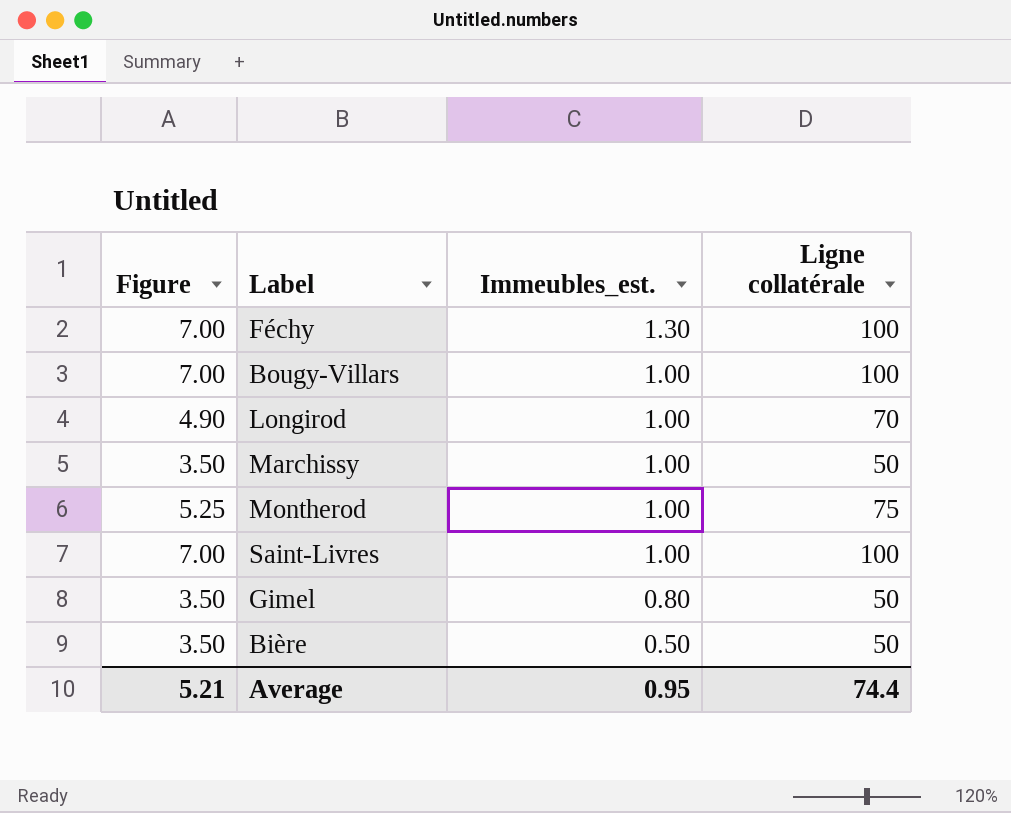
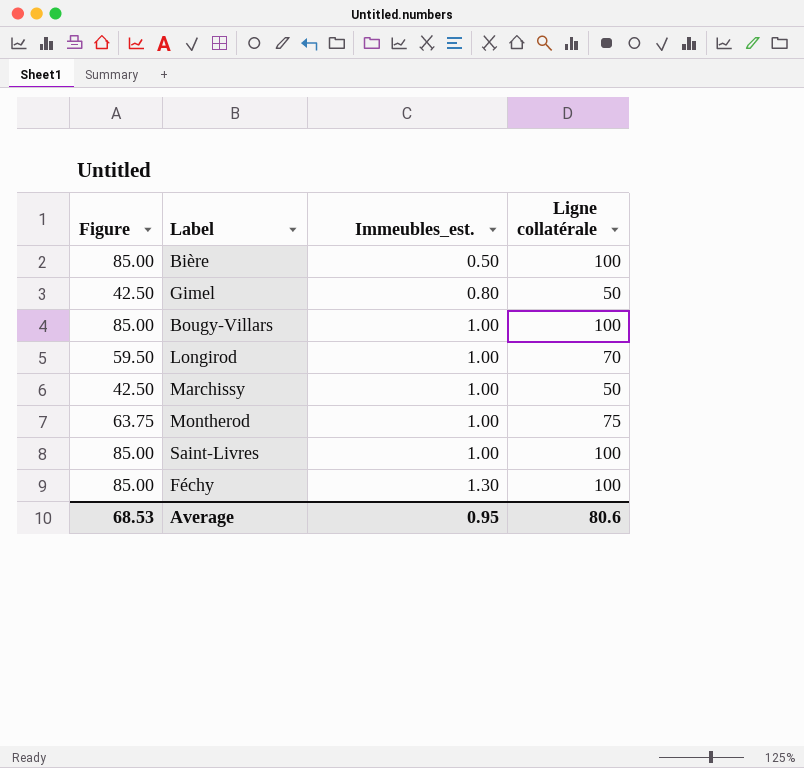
row order: Immeubles_est. descending -> Immeubles_est. ascending
column Figure | formula: [Ligne collatérale] * 0.07 -> [Ligne collatérale] * 0.85
Bière | Ligne collatérale: 50 -> 100
Average | Figure: 5.21 -> 68.53
Average | Ligne collatérale: 74.4 -> 80.6

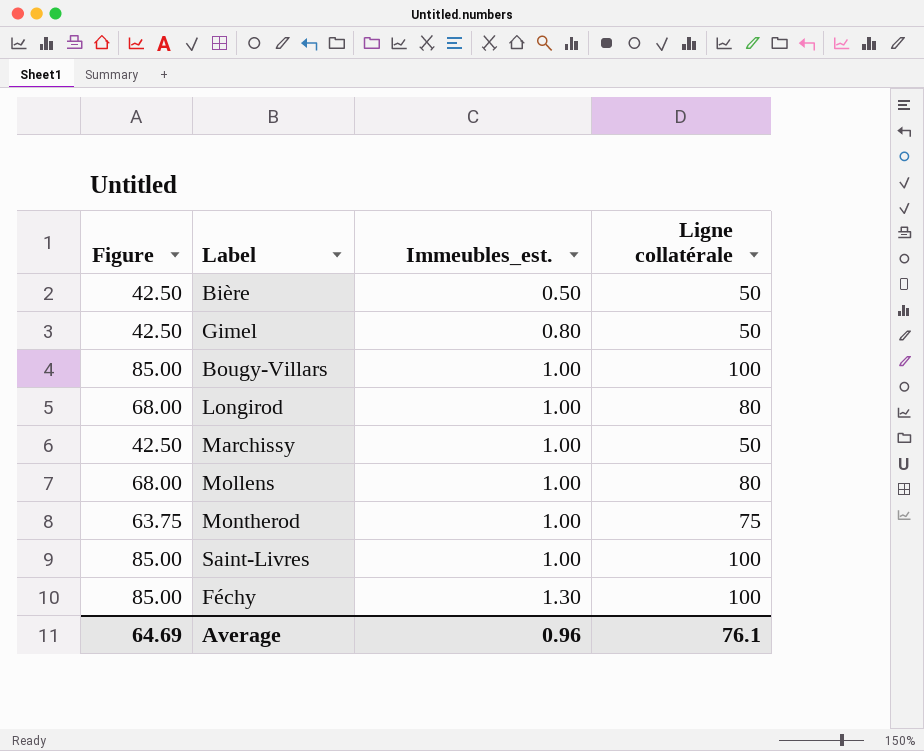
Bière | Figure: 85.00 -> 42.50
Bière | Ligne collatérale: 100 -> 50
Longirod | Figure: 59.50 -> 68.00
Longirod | Ligne collatérale: 70 -> 80
row Mollens: none -> 68.00 | 1.00 | 80
Average | Figure: 68.53 -> 64.69
Average | Immeubles_est.: 0.95 -> 0.96
Average | Ligne collatérale: 80.6 -> 76.1

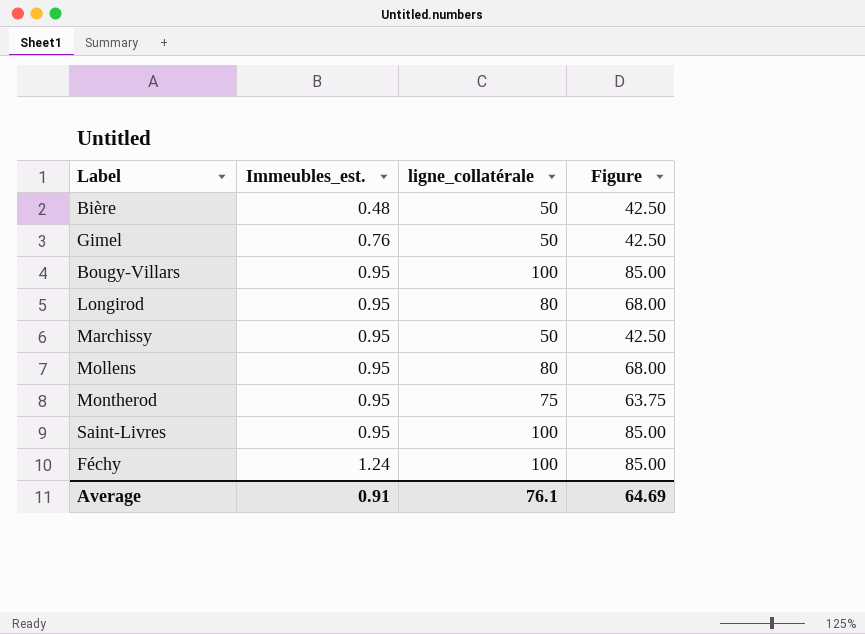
column name: Ligne collatérale -> ligne_collatérale
column Figure | position: 1 -> 4
Bière | Immeubles_est.: 0.50 -> 0.48
Gimel | Immeubles_est.: 0.80 -> 0.76
Bougy-Villars | Immeubles_est.: 1.00 -> 0.95
Longirod | Immeubles_est.: 1.00 -> 0.95
Marchissy | Immeubles_est.: 1.00 -> 0.95
Mollens | Immeubles_est.: 1.00 -> 0.95
Montherod | Immeubles_est.: 1.00 -> 0.95
Saint-Livres | Immeubles_est.: 1.00 -> 0.95
Féchy | Immeubles_est.: 1.30 -> 1.24
Average | Immeubles_est.: 0.96 -> 0.91

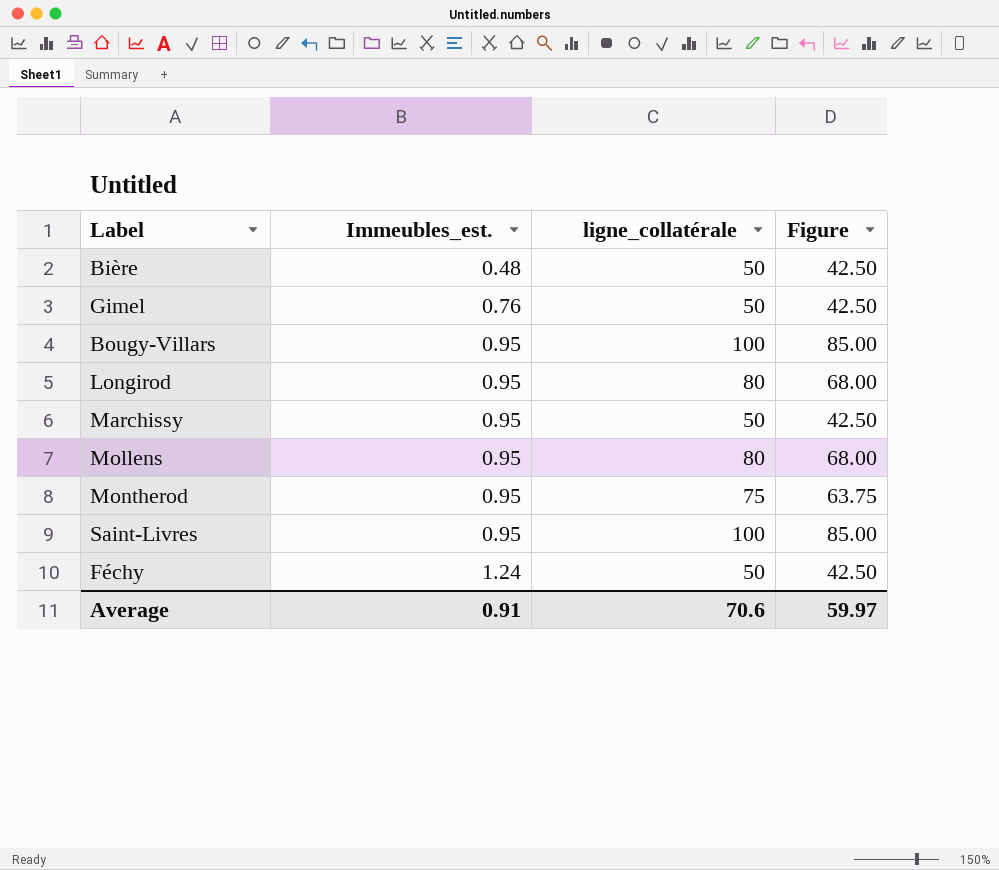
Féchy | ligne_collatérale: 100 -> 50
Féchy | Figure: 85.00 -> 42.50
Average | ligne_collatérale: 76.1 -> 70.6
Average | Figure: 64.69 -> 59.97

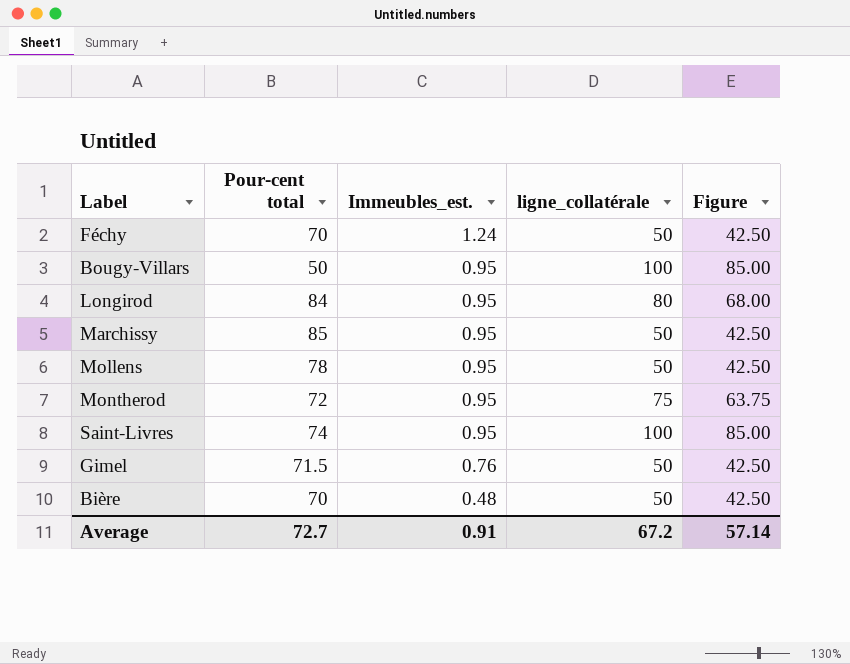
row order: Immeubles_est. ascending -> Immeubles_est. descending
column Pour-cent total | position: none -> 2
Mollens | ligne_collatérale: 80 -> 50
Mollens | Figure: 68.00 -> 42.50
Average | ligne_collatérale: 70.6 -> 67.2
Average | Figure: 59.97 -> 57.14

